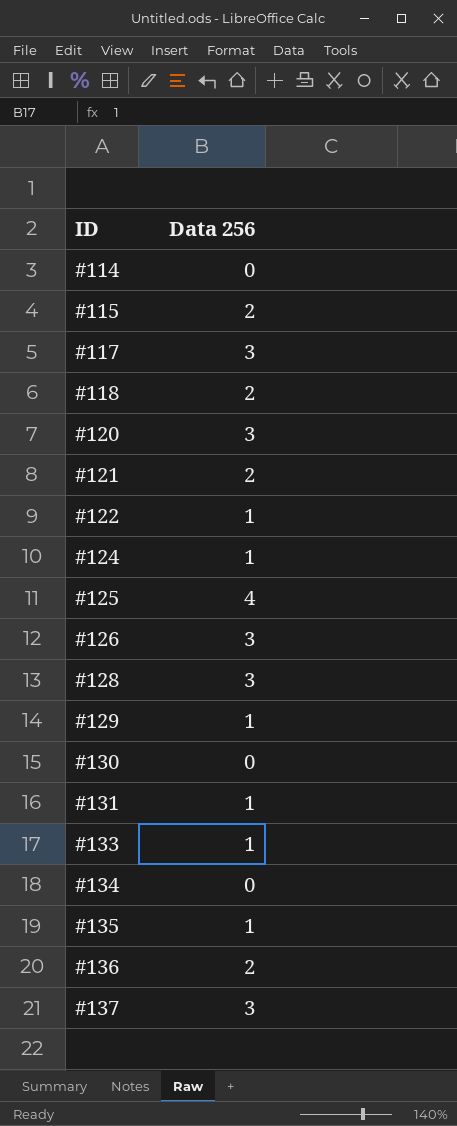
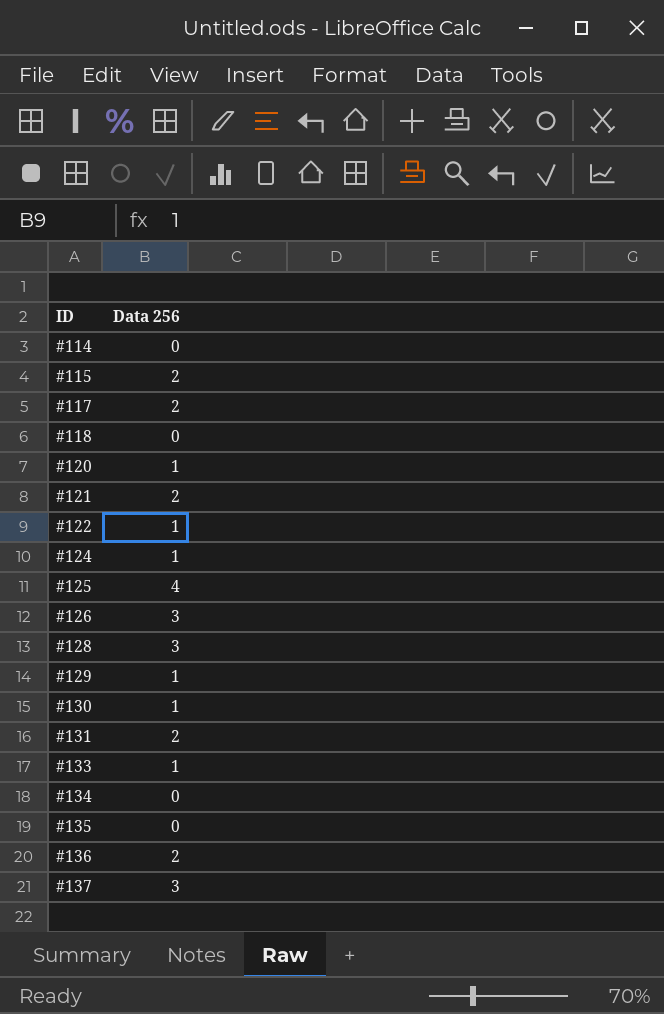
#117 | Data 256: 3 -> 2
#118 | Data 256: 2 -> 0
#120 | Data 256: 3 -> 1
#130 | Data 256: 0 -> 1
#131 | Data 256: 1 -> 2
#135 | Data 256: 1 -> 0

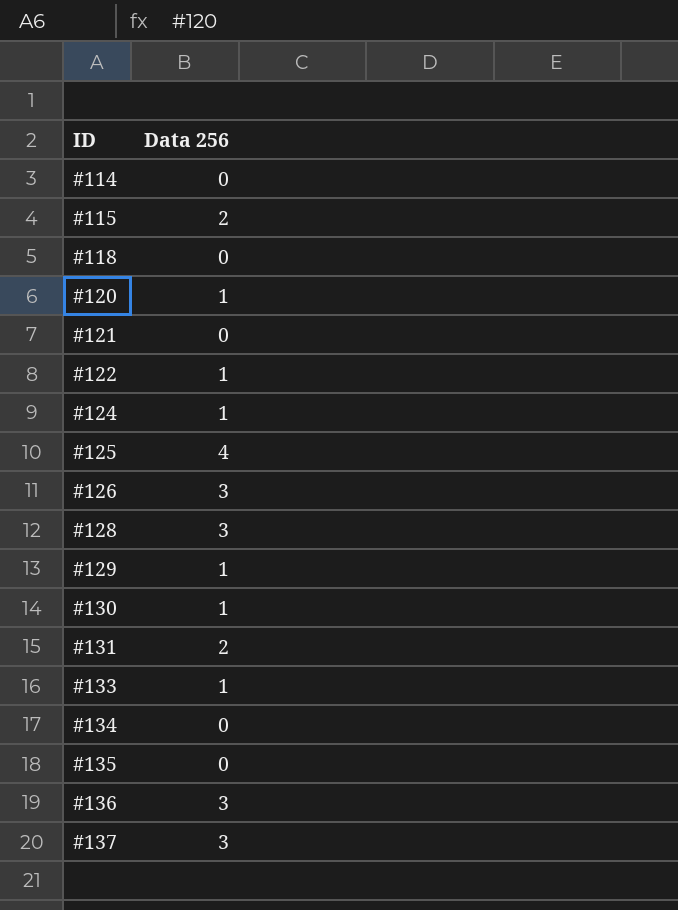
row #117: 2 -> none
#121 | Data 256: 2 -> 0
#136 | Data 256: 2 -> 3

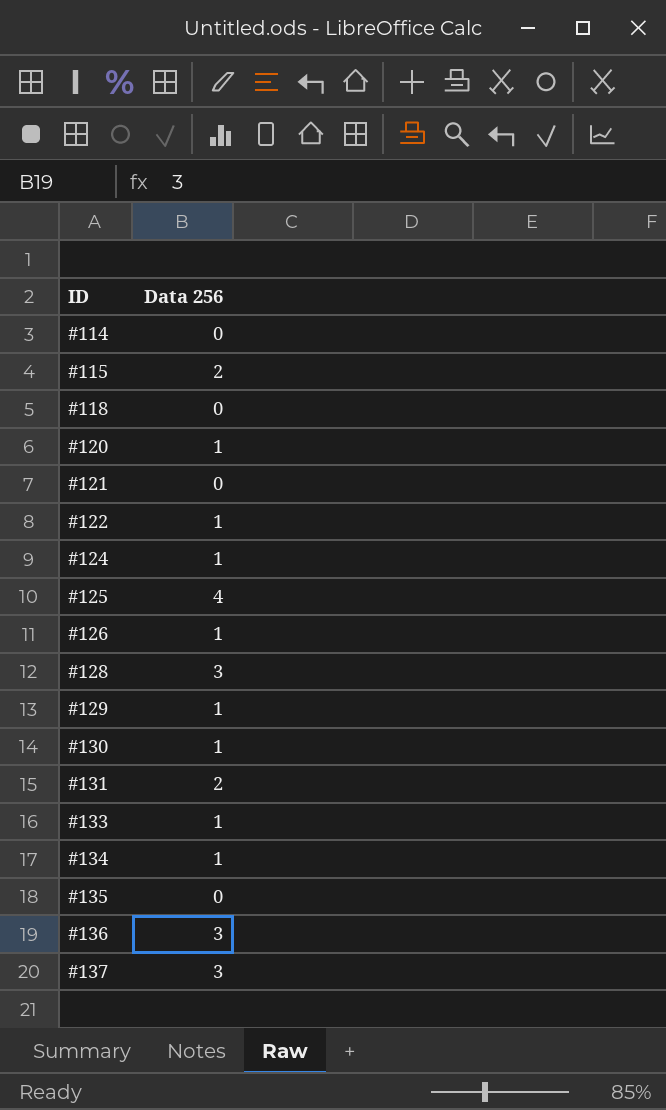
#126 | Data 256: 3 -> 1
#134 | Data 256: 0 -> 1

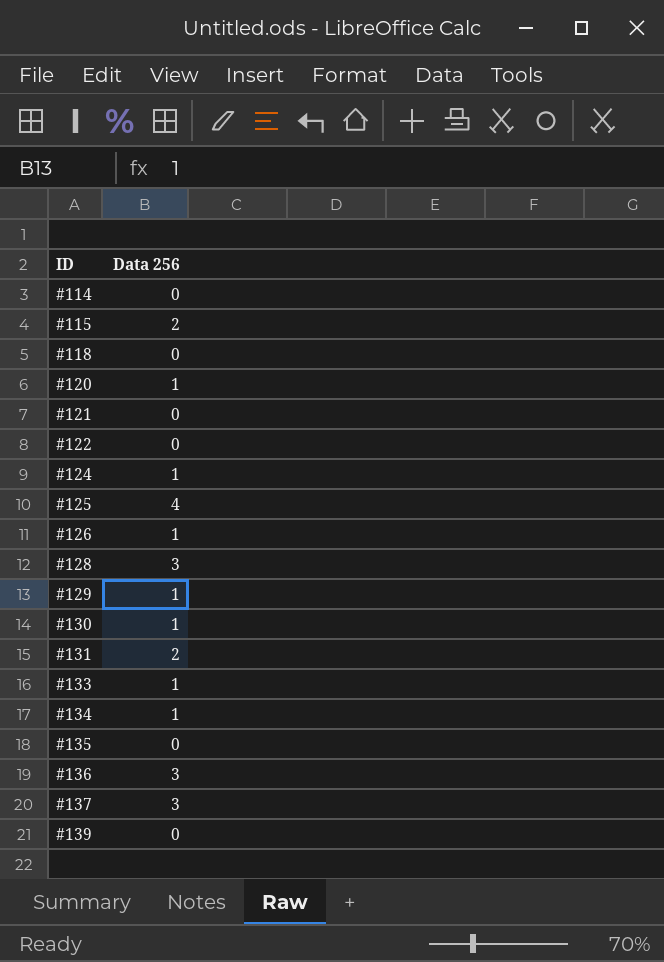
#122 | Data 256: 1 -> 0
row #139: none -> 0

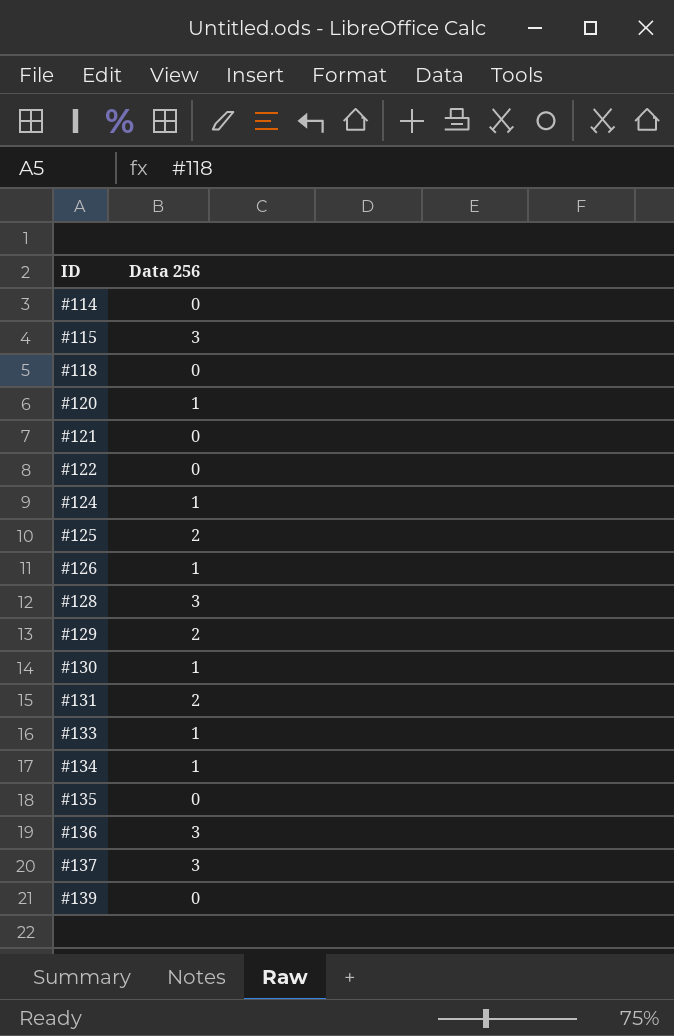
#115 | Data 256: 2 -> 3
#125 | Data 256: 4 -> 2
#129 | Data 256: 1 -> 2

